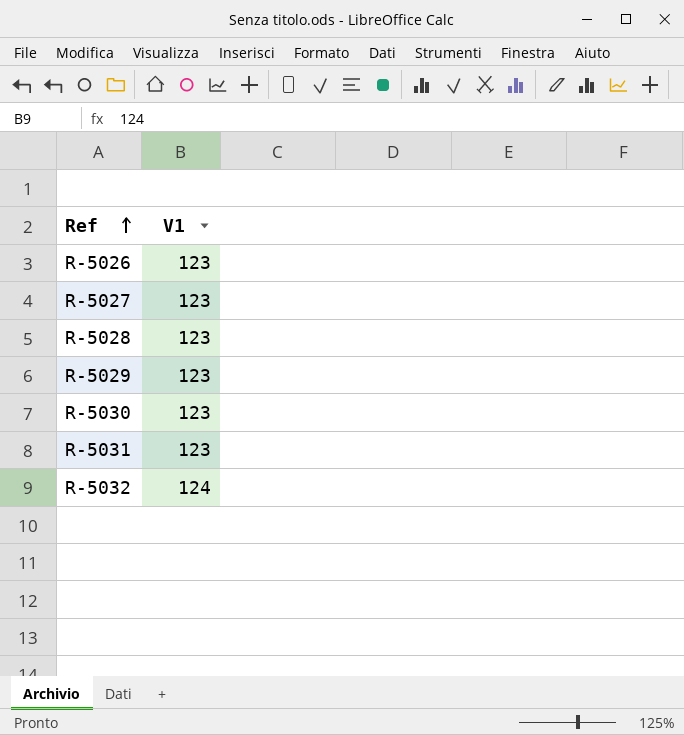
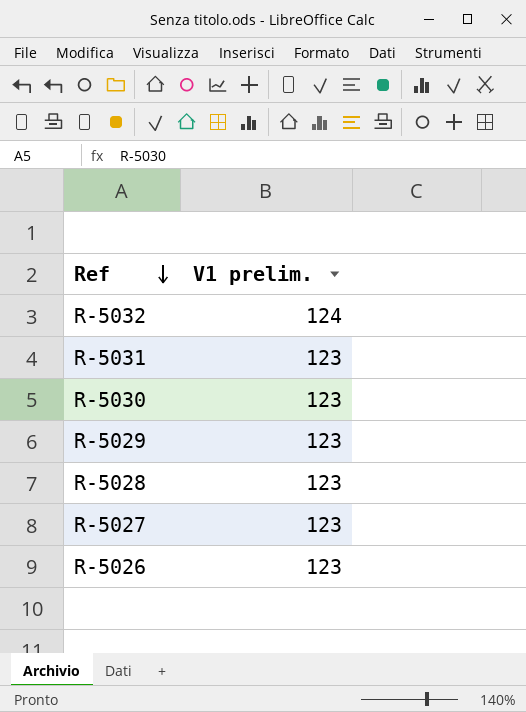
row order: Ref ascending -> Ref descending
column name: V1 -> V1 prelim.

